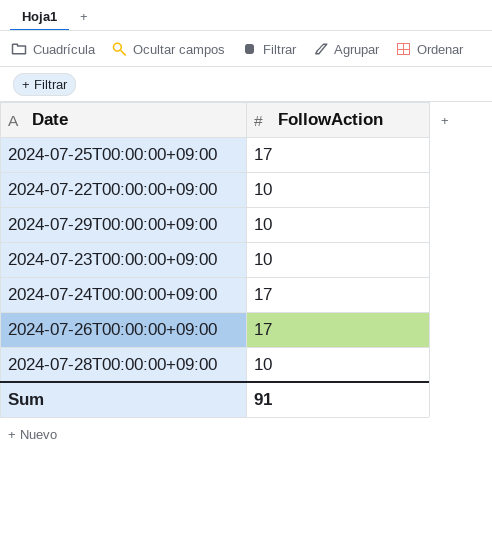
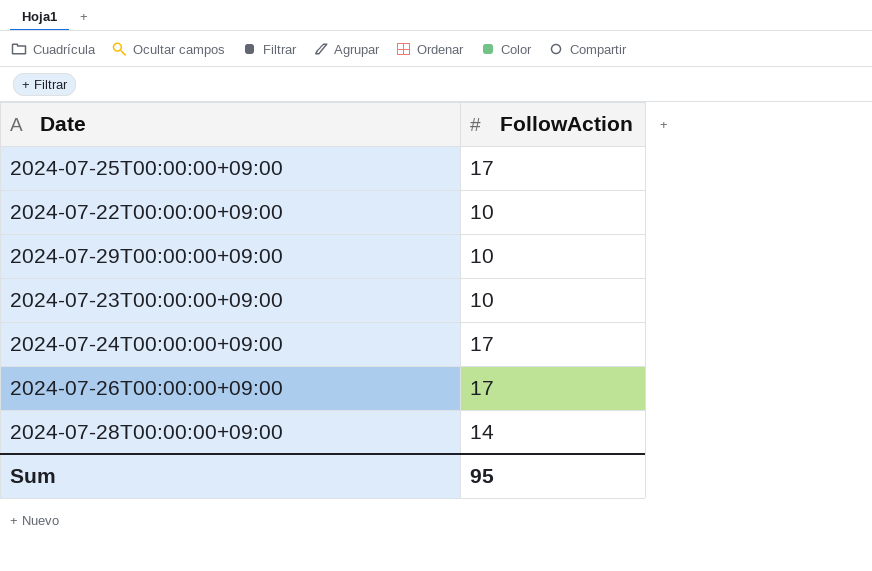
2024-07-28T00:00:00+09:00 | FollowAction: 10 -> 14
Sum | FollowAction: 91 -> 95

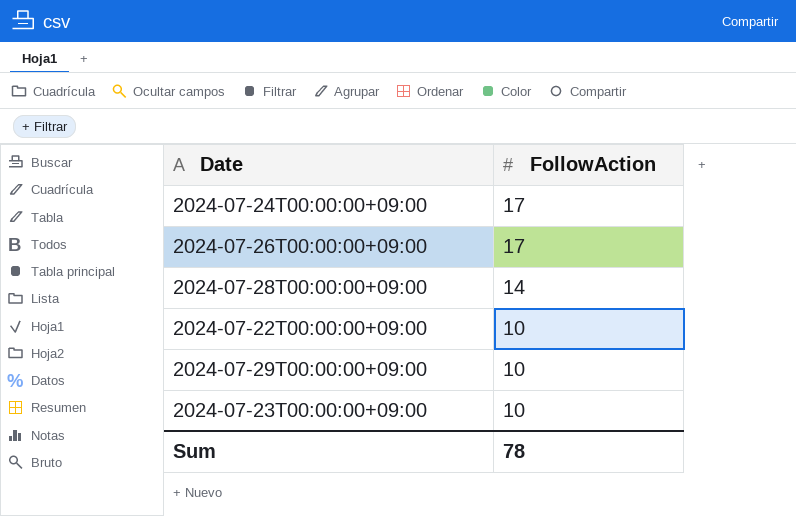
row order: none -> FollowAction descending
row 2024-07-25T00:00:00+09:00: 17 -> none
Sum | FollowAction: 95 -> 78

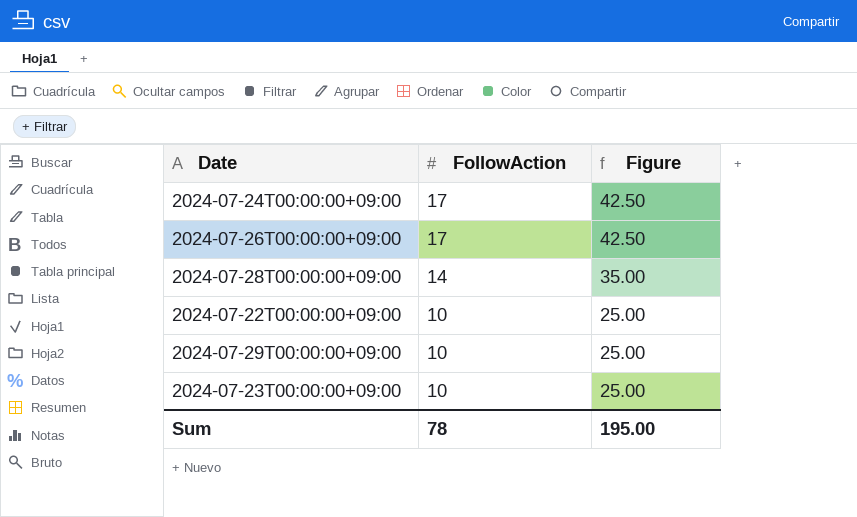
column Figure | formula: none -> [FollowAction] * 2.5

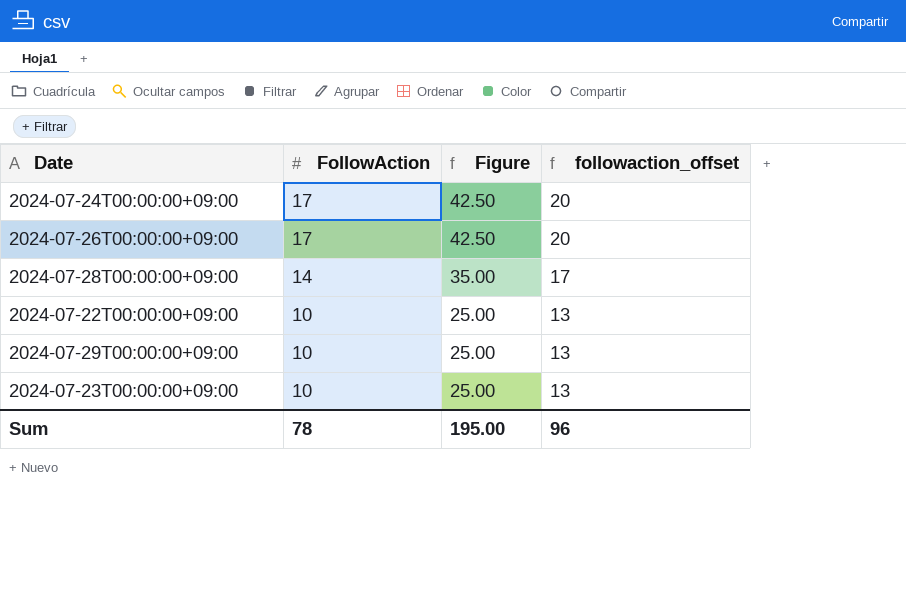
column followaction_offset | formula: none -> [FollowAction] + 3

